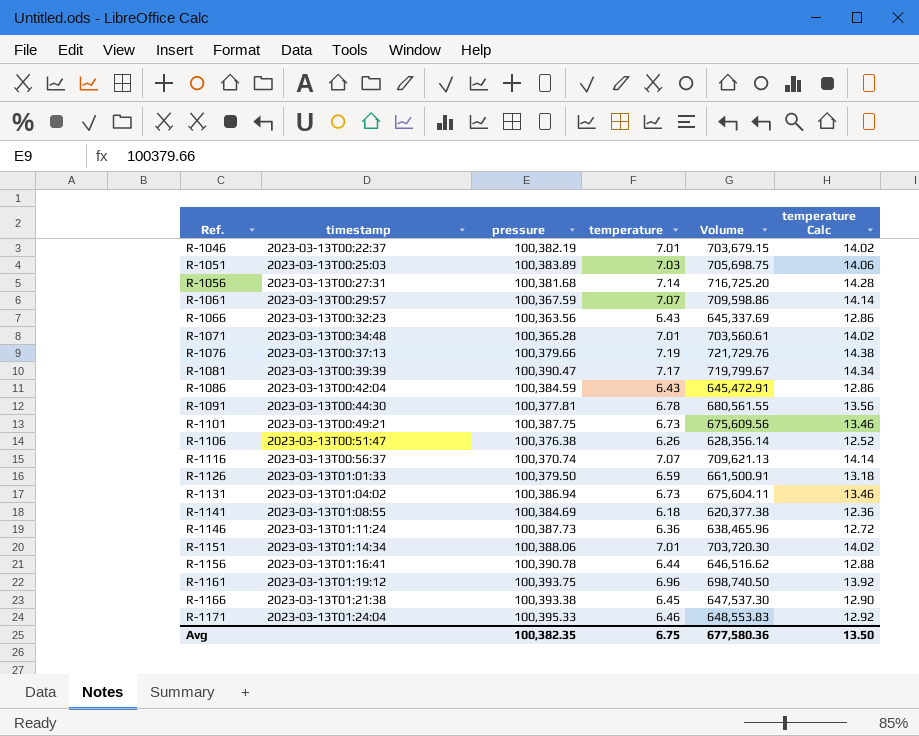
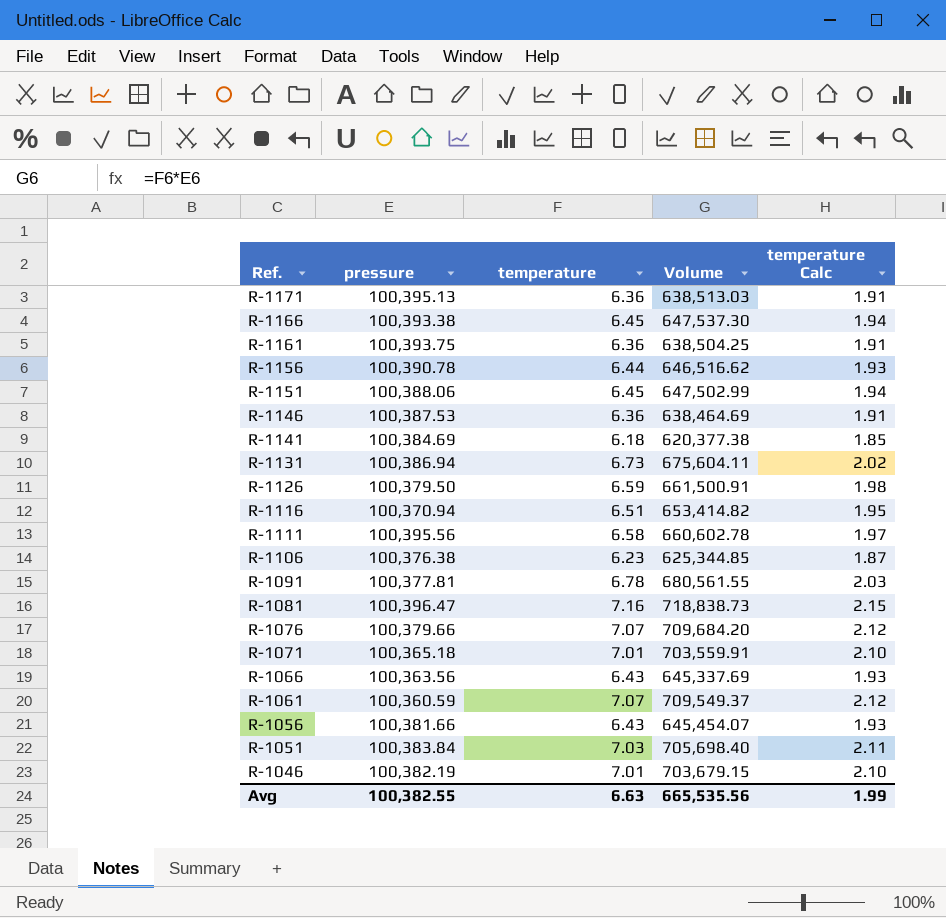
row order: Ref. ascending -> Ref. descending
column timestamp | position: 2 -> none
column temperature Calc | formula: [temperature] * 2 -> [temperature] * 0.3
row R-1086: 2023-03-13T00:42:04 | 100,384.59 | 6.43 | 645,472.91 | 12.86 -> none
row R-1101: 2023-03-13T00:49:21 | 100,387.75 | 6.73 | 675,609.56 | 13.46 -> none
R-1171 | pressure: 100,395.33 -> 100,395.13
R-1171 | temperature: 6.46 -> 6.36
R-1171 | Volume: 648,553.83 -> 638,513.03
R-1161 | temperature: 6.96 -> 6.36
R-1161 | Volume: 698,740.50 -> 638,504.25
R-1151 | temperature: 7.01 -> 6.45
R-1151 | Volume: 703,720.30 -> 647,502.99
R-1146 | pressure: 100,387.73 -> 100,387.53
R-1146 | Volume: 638,465.96 -> 638,464.69
R-1116 | pressure: 100,370.74 -> 100,370.94
R-1116 | temperature: 7.07 -> 6.51
R-1116 | Volume: 709,621.13 -> 653,414.82
row R-1111: none -> 100,395.56 | 6.58 | 660,602.78 | 1.97
R-1106 | temperature: 6.26 -> 6.23
R-1106 | Volume: 628,356.14 -> 625,344.85
R-1081 | pressure: 100,390.47 -> 100,396.47
R-1081 | temperature: 7.17 -> 7.16
R-1081 | Volume: 719,799.67 -> 718,838.73
R-1076 | temperature: 7.19 -> 7.07
R-1076 | Volume: 721,729.76 -> 709,684.20
R-1071 | pressure: 100,365.28 -> 100,365.18
R-1071 | Volume: 703,560.61 -> 703,559.91
R-1061 | pressure: 100,367.59 -> 100,360.59
R-1061 | Volume: 709,598.86 -> 709,549.37
R-1056 | pressure: 100,381.68 -> 100,381.66
R-1056 | temperature: 7.14 -> 6.43
R-1056 | Volume: 716,725.20 -> 645,454.07
R-1051 | pressure: 100,383.89 -> 100,383.84
R-1051 | Volume: 705,698.75 -> 705,698.40
Avg | pressure: 100,382.35 -> 100,382.55
Avg | temperature: 6.75 -> 6.63
Avg | Volume: 677,580.36 -> 665,535.56
Avg | temperature Calc: 13.50 -> 1.99

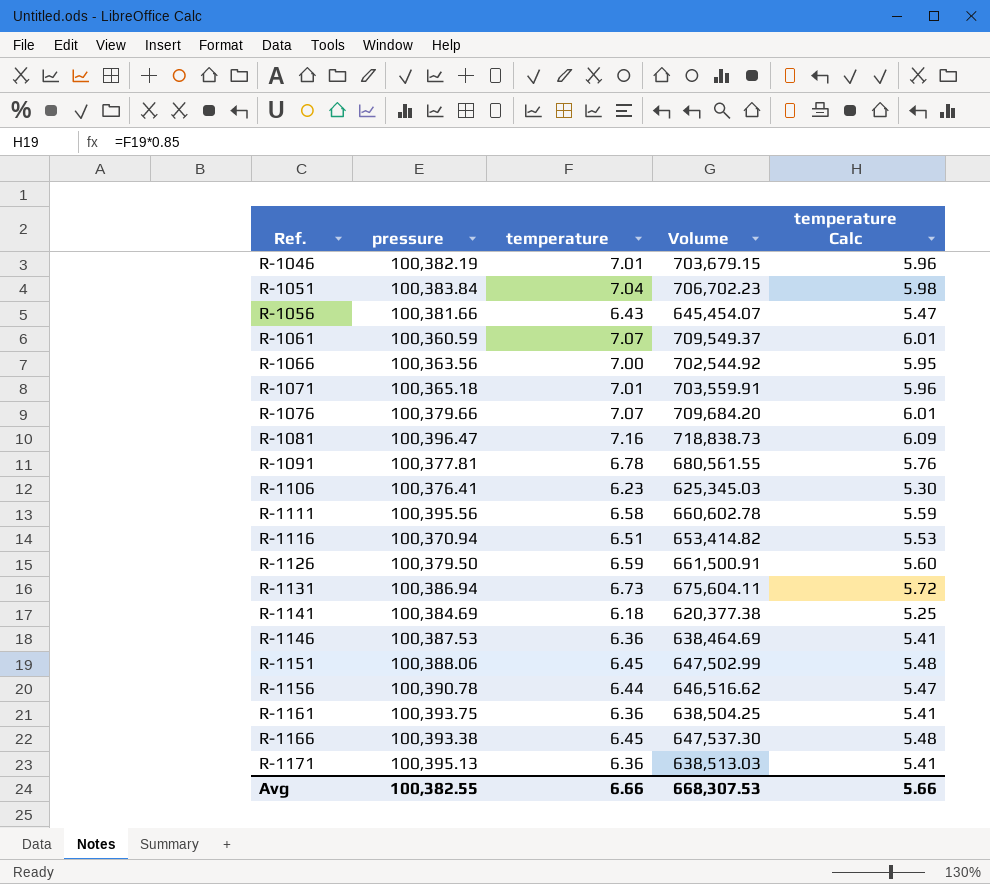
row order: Ref. descending -> Ref. ascending
column temperature Calc | formula: [temperature] * 0.3 -> [temperature] * 0.85
R-1051 | temperature: 7.03 -> 7.04
R-1051 | Volume: 705,698.40 -> 706,702.23
R-1066 | temperature: 6.43 -> 7.00
R-1066 | Volume: 645,337.69 -> 702,544.92
R-1106 | pressure: 100,376.38 -> 100,376.41
R-1106 | Volume: 625,344.85 -> 625,345.03
Avg | temperature: 6.63 -> 6.66
Avg | Volume: 665,535.56 -> 668,307.53
Avg | temperature Calc: 1.99 -> 5.66

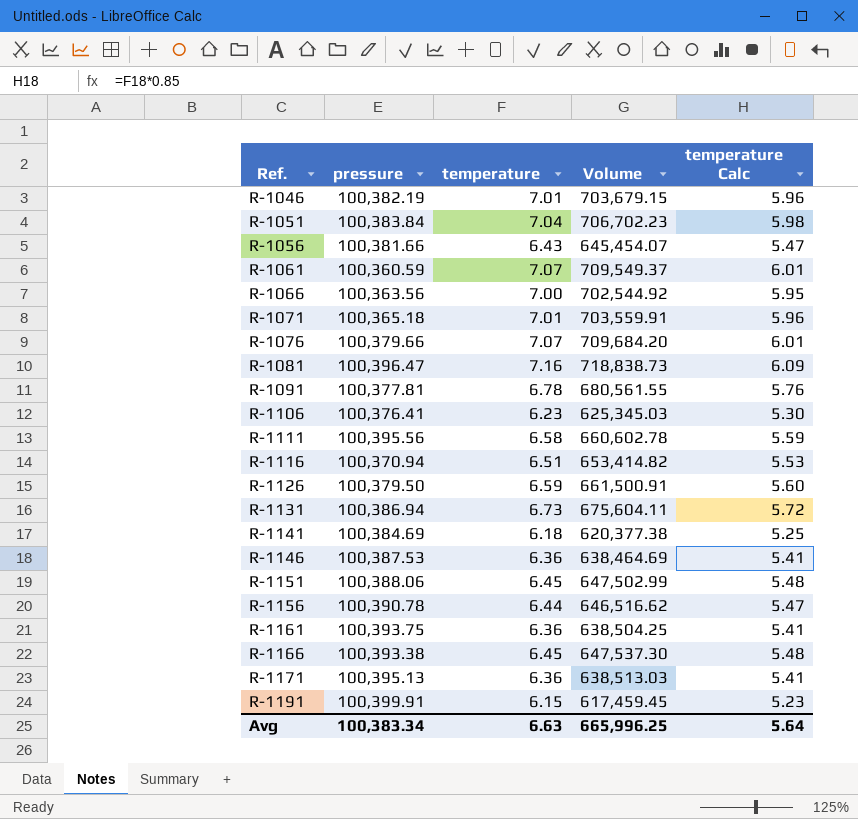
row R-1191: none -> 100,399.91 | 6.15 | 617,459.45 | 5.23
Avg | pressure: 100,382.55 -> 100,383.34
Avg | temperature: 6.66 -> 6.63
Avg | Volume: 668,307.53 -> 665,996.25
Avg | temperature Calc: 5.66 -> 5.64

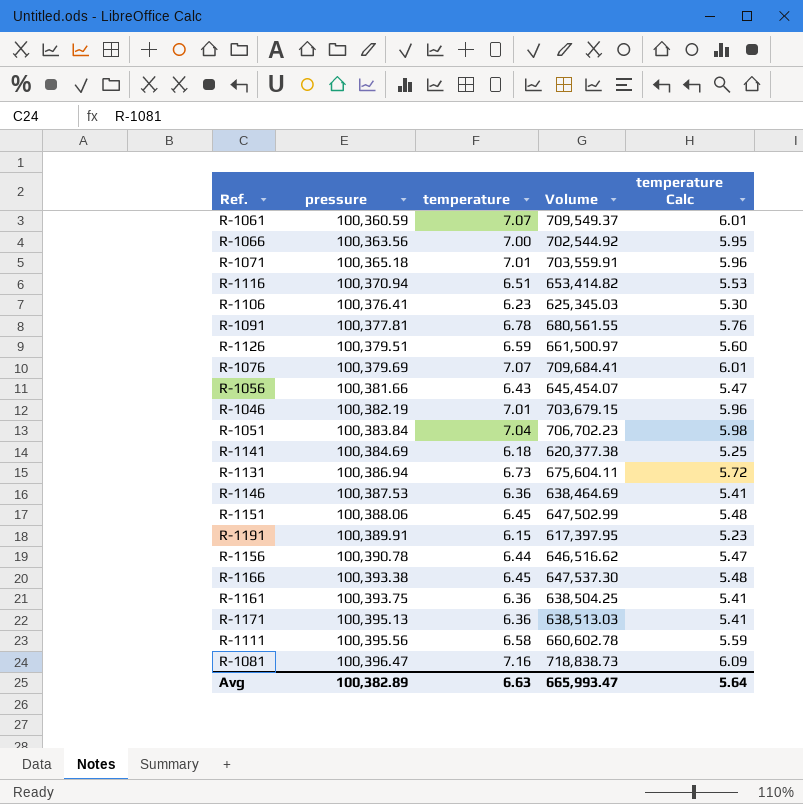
row order: Ref. ascending -> pressure ascending
R-1126 | pressure: 100,379.50 -> 100,379.51
R-1126 | Volume: 661,500.91 -> 661,500.97
R-1076 | pressure: 100,379.66 -> 100,379.69
R-1076 | Volume: 709,684.20 -> 709,684.41
R-1191 | pressure: 100,399.91 -> 100,389.91
R-1191 | Volume: 617,459.45 -> 617,397.95
Avg | pressure: 100,383.34 -> 100,382.89
Avg | Volume: 665,996.25 -> 665,993.47

